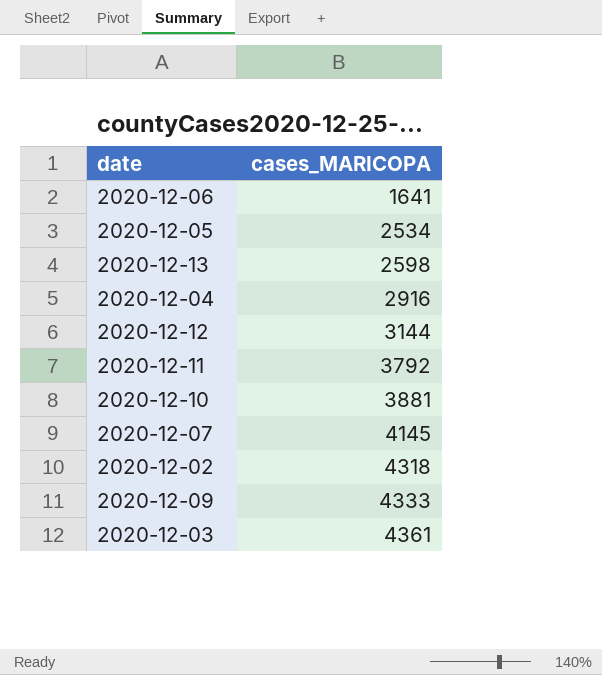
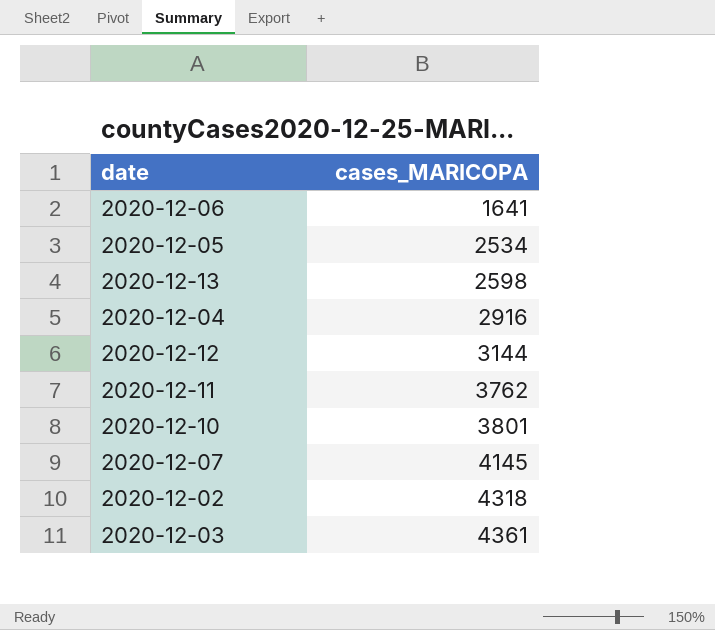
row 2020-12-09: 4333 -> none
2020-12-11 | cases_MARICOPA: 3792 -> 3762
2020-12-10 | cases_MARICOPA: 3881 -> 3801

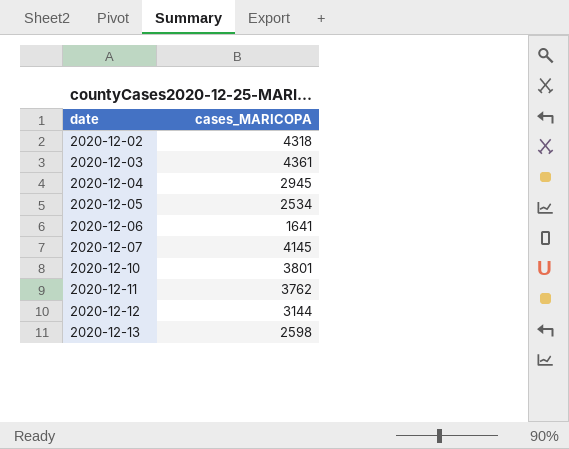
row order: cases_MARICOPA ascending -> date ascending
2020-12-04 | cases_MARICOPA: 2916 -> 2945

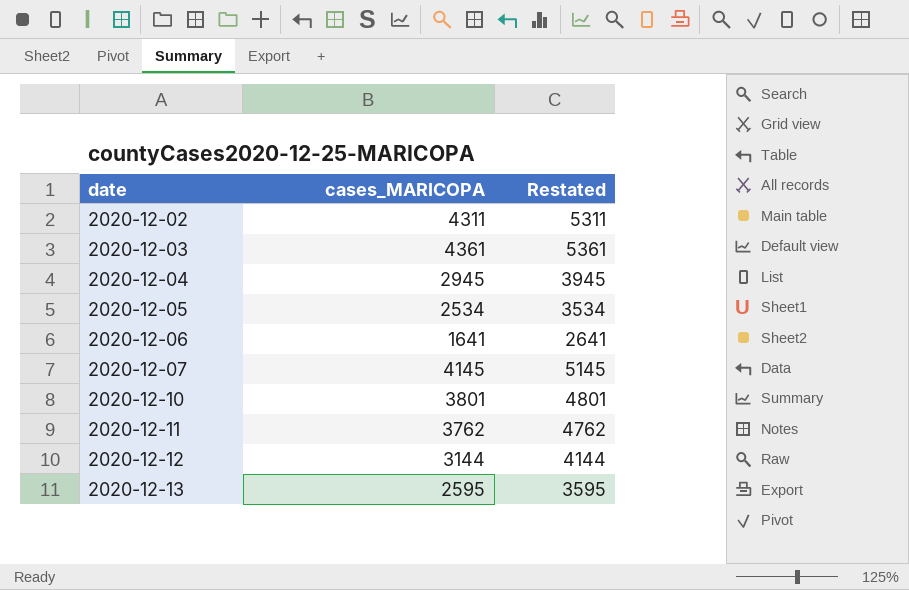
column Restated | formula: none -> [cases_MARICOPA] + 1000
2020-12-02 | cases_MARICOPA: 4318 -> 4311
2020-12-13 | cases_MARICOPA: 2598 -> 2595

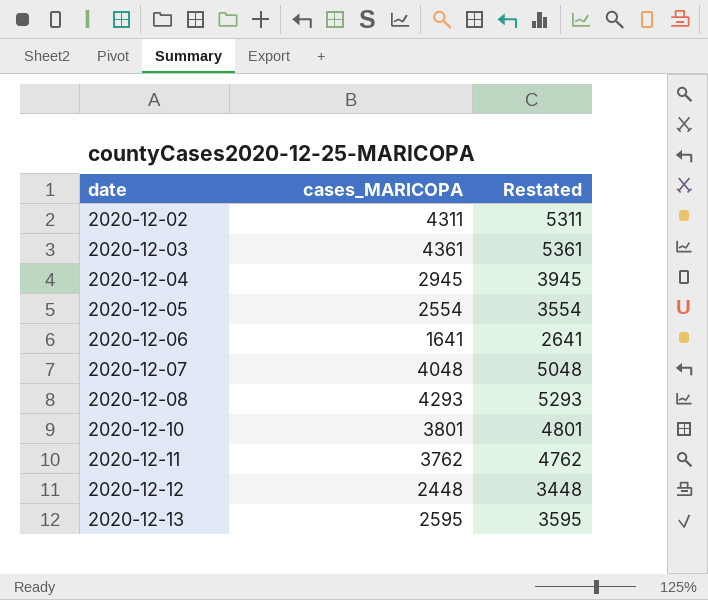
2020-12-05 | cases_MARICOPA: 2534 -> 2554
2020-12-05 | Restated: 3534 -> 3554
2020-12-07 | cases_MARICOPA: 4145 -> 4048
2020-12-07 | Restated: 5145 -> 5048
row 2020-12-08: none -> 4293 | 5293
2020-12-12 | cases_MARICOPA: 3144 -> 2448
2020-12-12 | Restated: 4144 -> 3448

